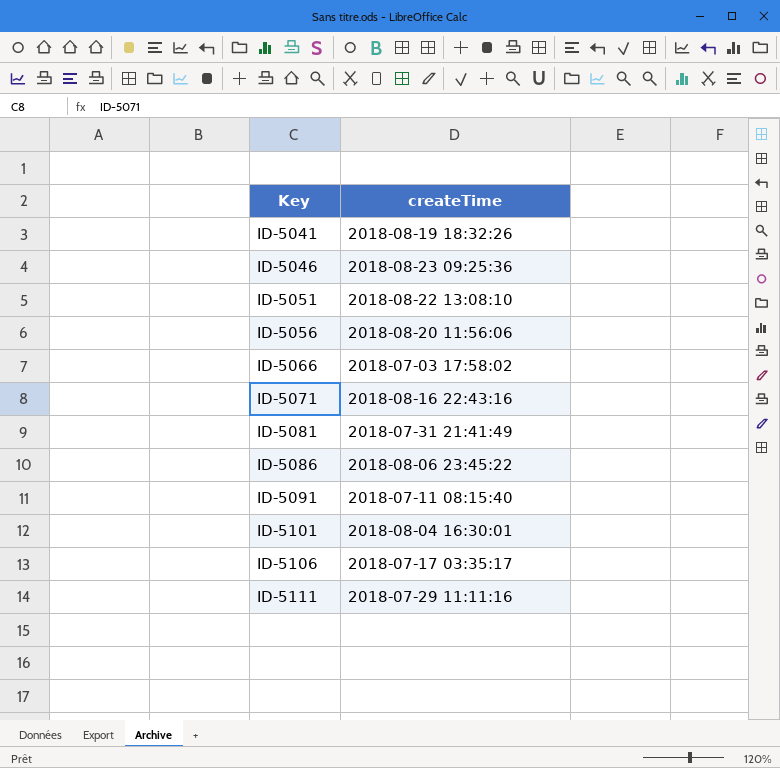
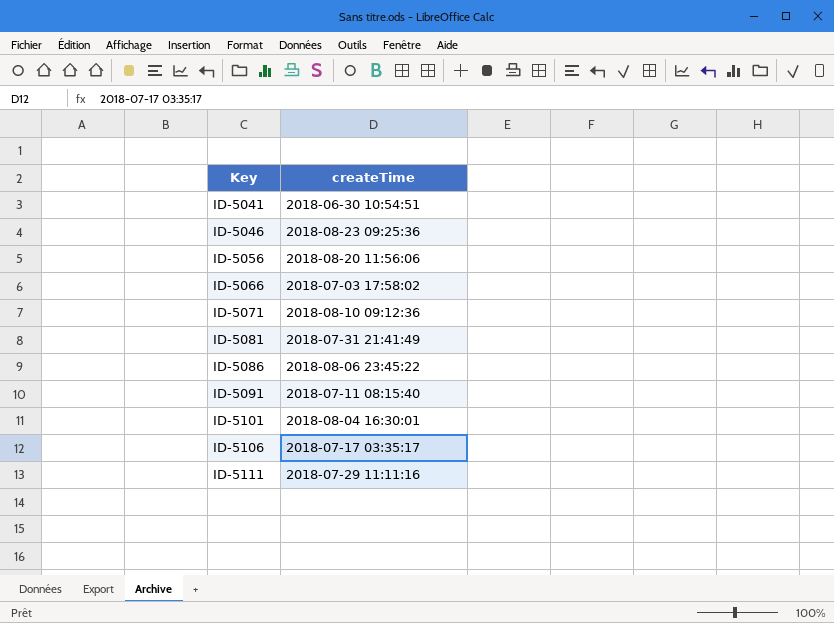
row ID-5051: 2018-08-22 13:08:10 -> none
ID-5041 | createTime: 2018-08-19 18:32:26 -> 2018-06-30 10:54:51
ID-5071 | createTime: 2018-08-16 22:43:16 -> 2018-08-10 09:12:36

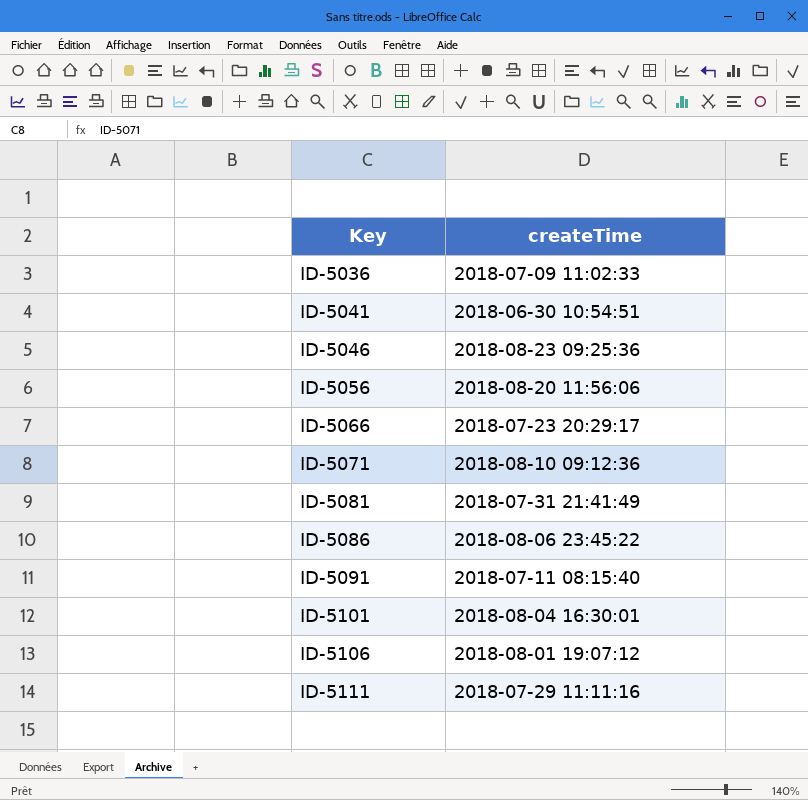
row ID-5036: none -> 2018-07-09 11:02:33
ID-5066 | createTime: 2018-07-03 17:58:02 -> 2018-07-23 20:29:17
ID-5106 | createTime: 2018-07-17 03:35:17 -> 2018-08-01 19:07:12

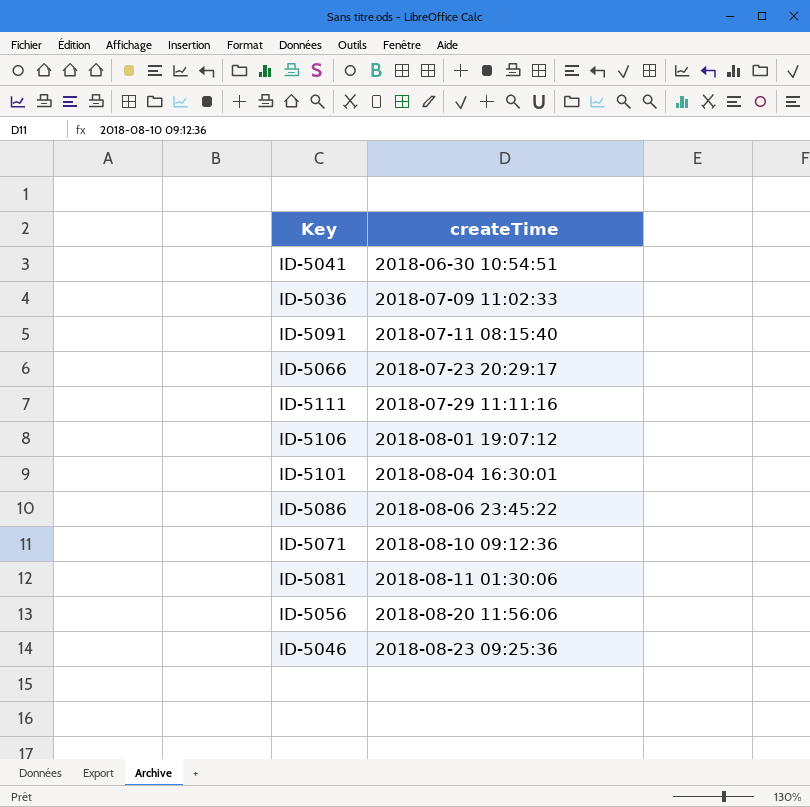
row order: Key ascending -> createTime ascending
ID-5081 | createTime: 2018-07-31 21:41:49 -> 2018-08-11 01:30:06

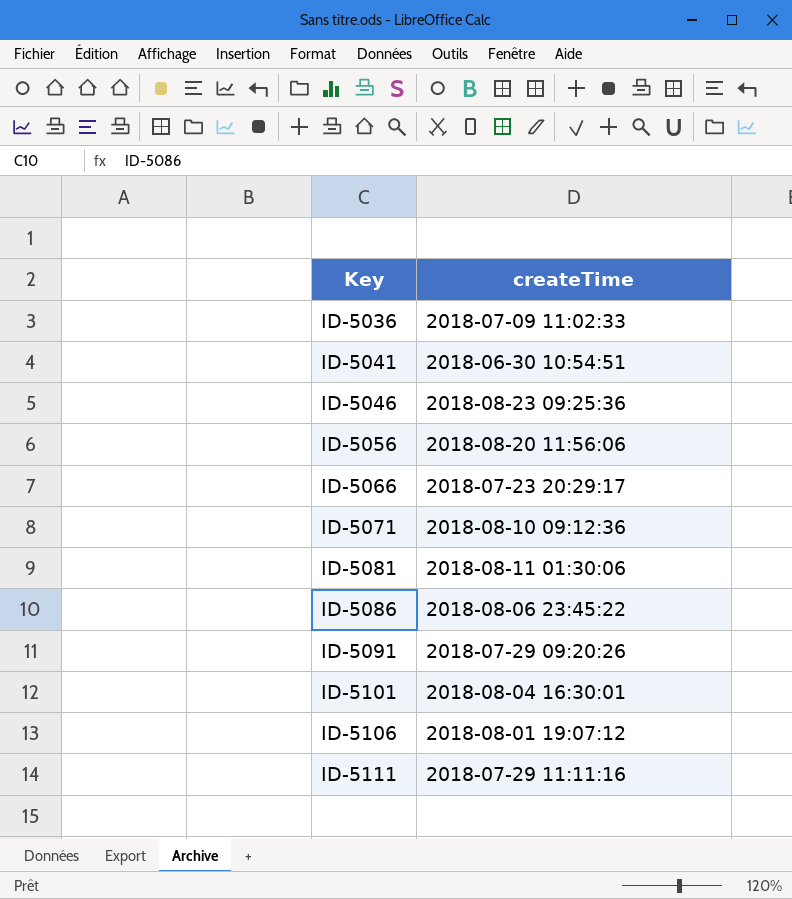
row order: createTime ascending -> Key ascending
ID-5091 | createTime: 2018-07-11 08:15:40 -> 2018-07-29 09:20:26

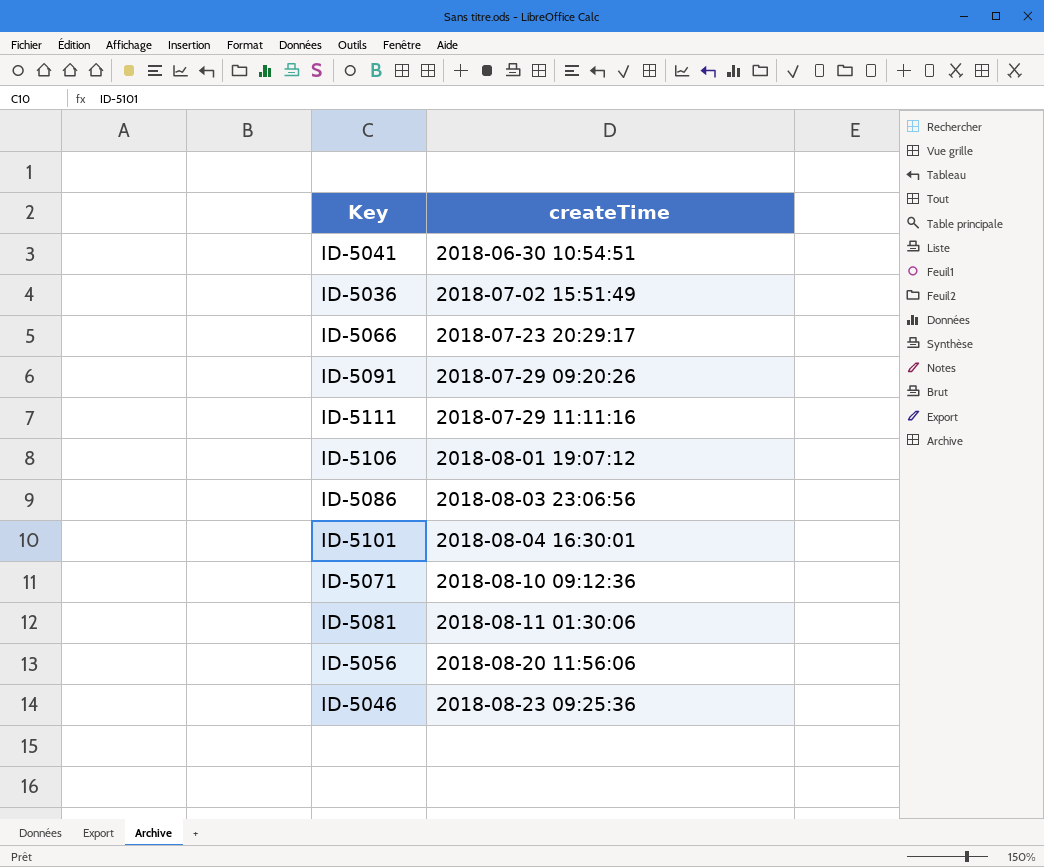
row order: Key ascending -> createTime ascending
ID-5036 | createTime: 2018-07-09 11:02:33 -> 2018-07-02 15:51:49
ID-5086 | createTime: 2018-08-06 23:45:22 -> 2018-08-03 23:06:56

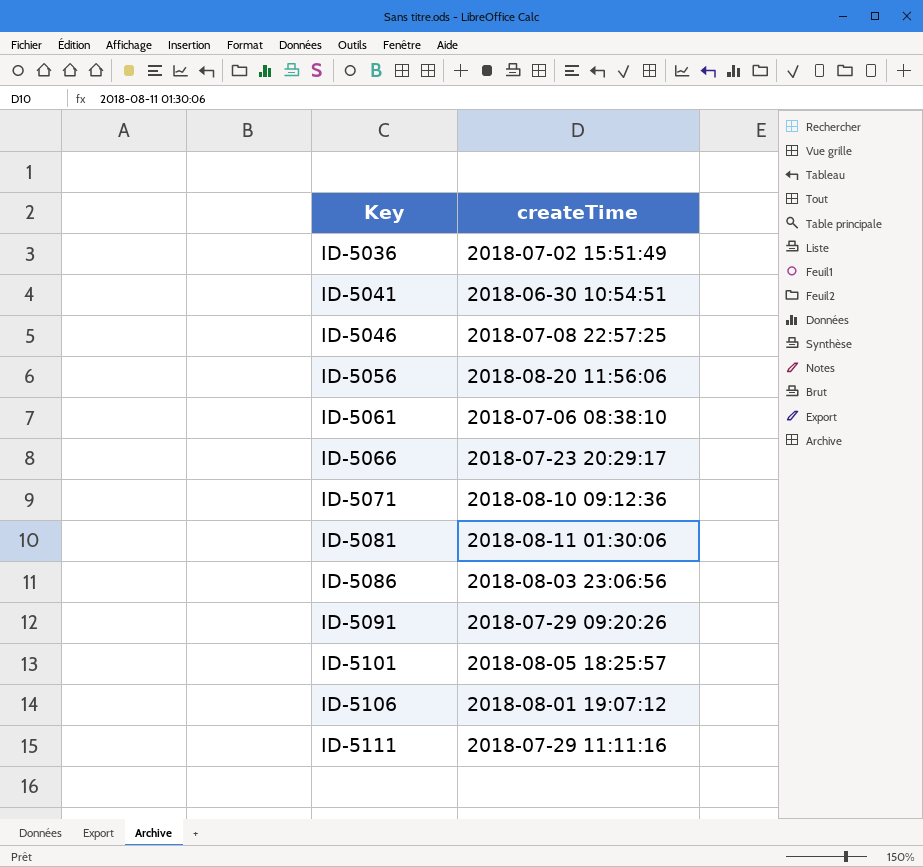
row order: createTime ascending -> Key ascending
ID-5046 | createTime: 2018-08-23 09:25:36 -> 2018-07-08 22:57:25
row ID-5061: none -> 2018-07-06 08:38:10
ID-5101 | createTime: 2018-08-04 16:30:01 -> 2018-08-05 18:25:57

